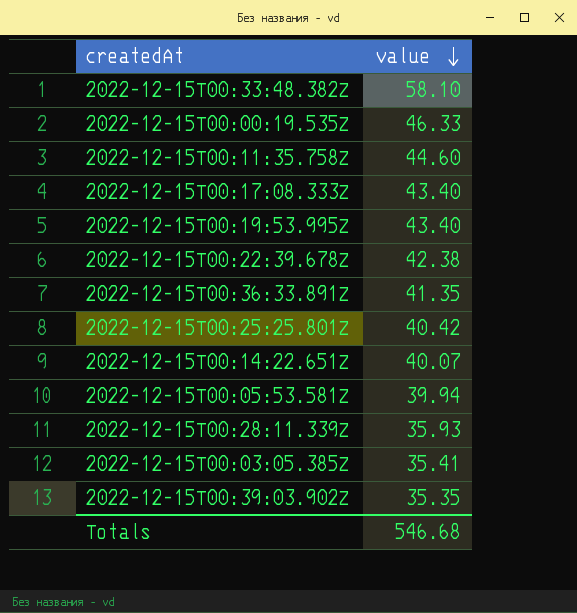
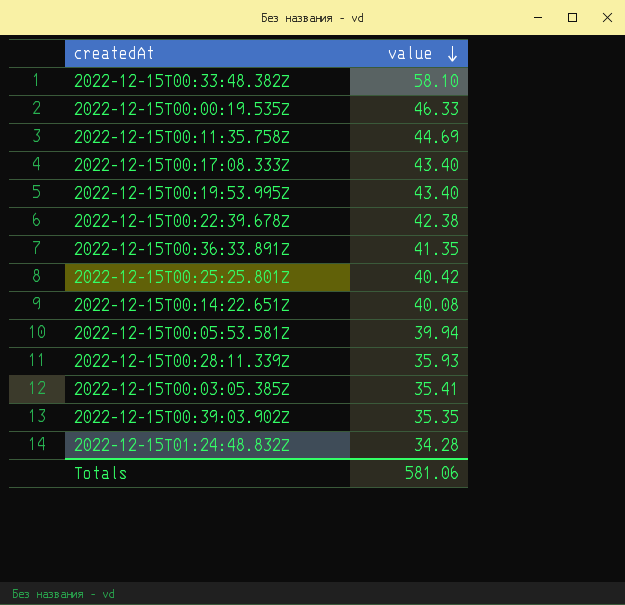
2022-12-15T00:11:35.758Z | value: 44.60 -> 44.69
2022-12-15T00:14:22.651Z | value: 40.07 -> 40.08
row 2022-12-15T01:24:48.832Z: none -> 34.28
Totals | value: 546.68 -> 581.06

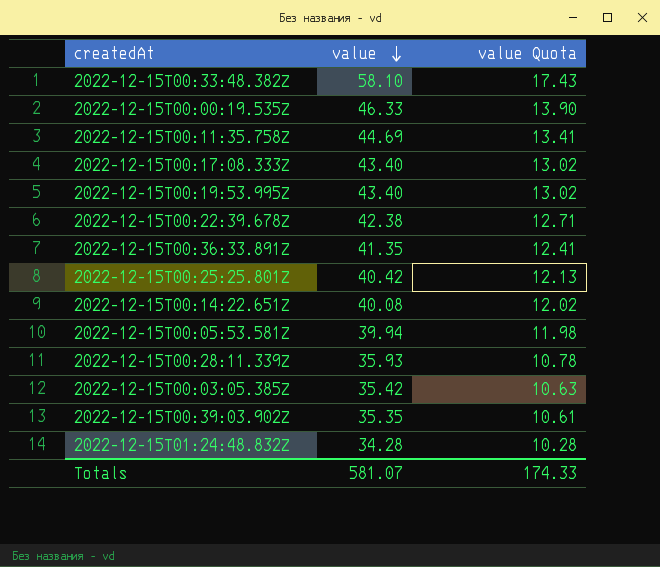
column value Quota | formula: none -> [value] * 0.3
2022-12-15T00:03:05.385Z | value: 35.41 -> 35.42
Totals | value: 581.06 -> 581.07

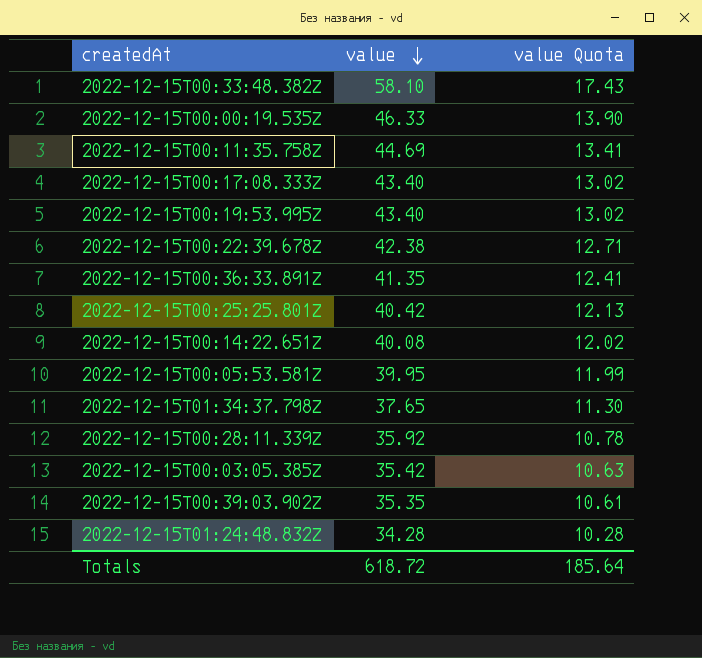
2022-12-15T00:05:53.581Z | value: 39.94 -> 39.95
2022-12-15T00:05:53.581Z | value Quota: 11.98 -> 11.99
row 2022-12-15T01:34:37.798Z: none -> 37.65 | 11.30
2022-12-15T00:28:11.339Z | value: 35.93 -> 35.92
Totals | value: 581.07 -> 618.72
Totals | value Quota: 174.33 -> 185.64

